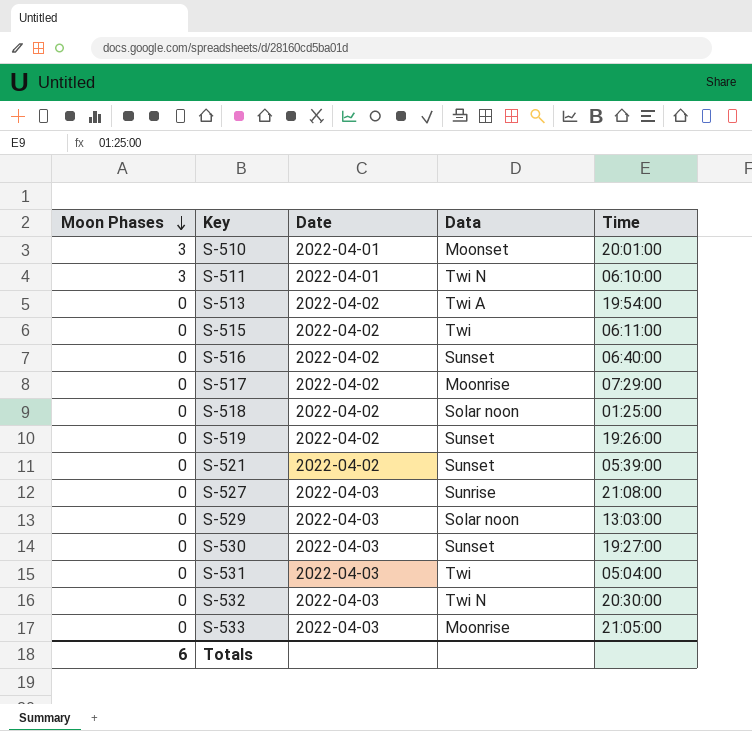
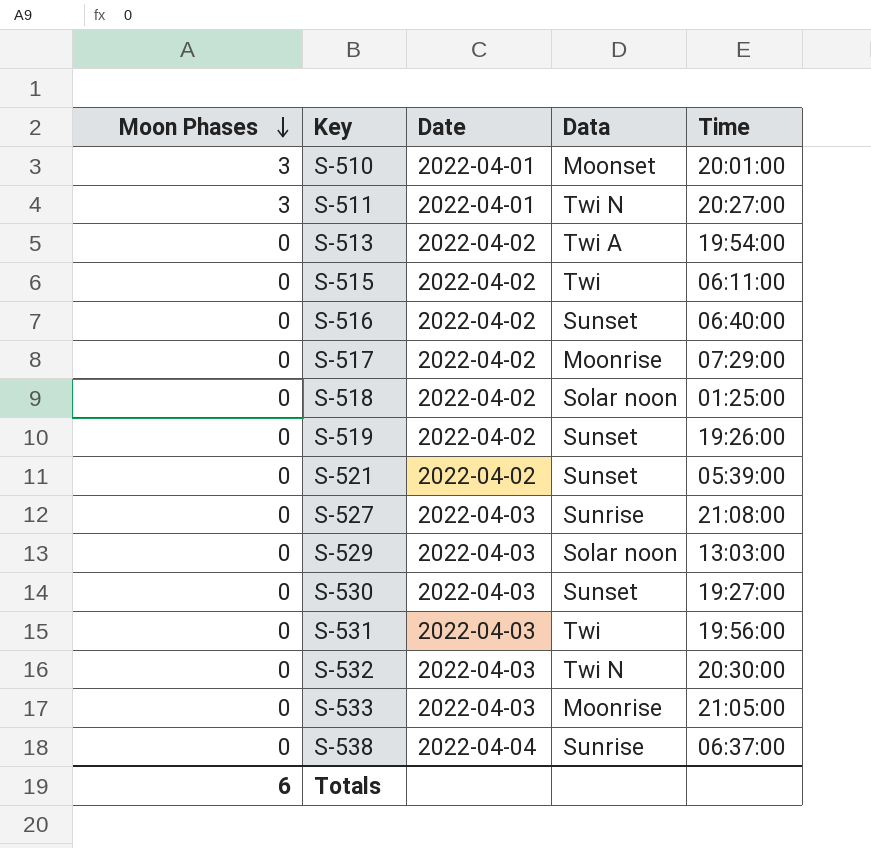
S-511 | Time: 06:10:00 -> 20:27:00
S-531 | Time: 05:04:00 -> 19:56:00
row S-538: none -> 0 | 2022-04-04 | Sunrise | 06:37:00

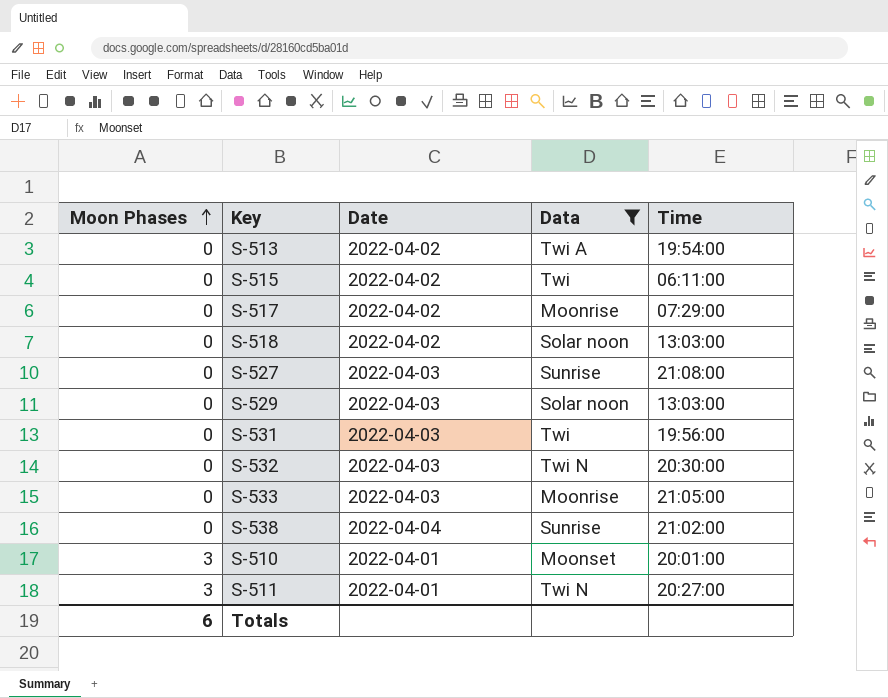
filter: none -> Data != Sunset
row order: Moon Phases descending -> Moon Phases ascending
S-518 | Time: 01:25:00 -> 13:03:00
S-538 | Time: 06:37:00 -> 21:02:00

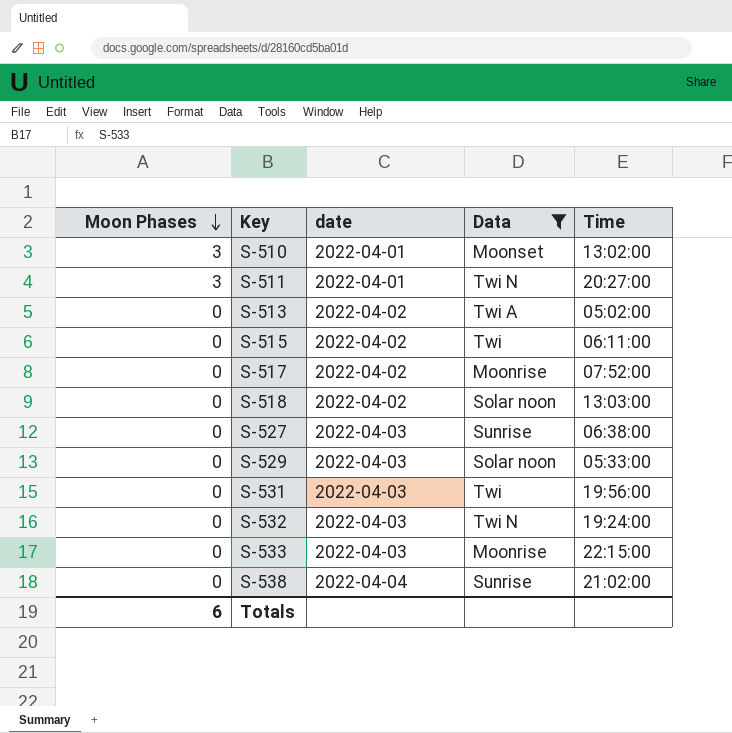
row order: Moon Phases ascending -> Moon Phases descending
column name: Date -> date
S-510 | Time: 20:01:00 -> 13:02:00
S-513 | Time: 19:54:00 -> 05:02:00
S-517 | Time: 07:29:00 -> 07:52:00
S-527 | Time: 21:08:00 -> 06:38:00
S-529 | Time: 13:03:00 -> 05:33:00
S-532 | Time: 20:30:00 -> 19:24:00
S-533 | Time: 21:05:00 -> 22:15:00

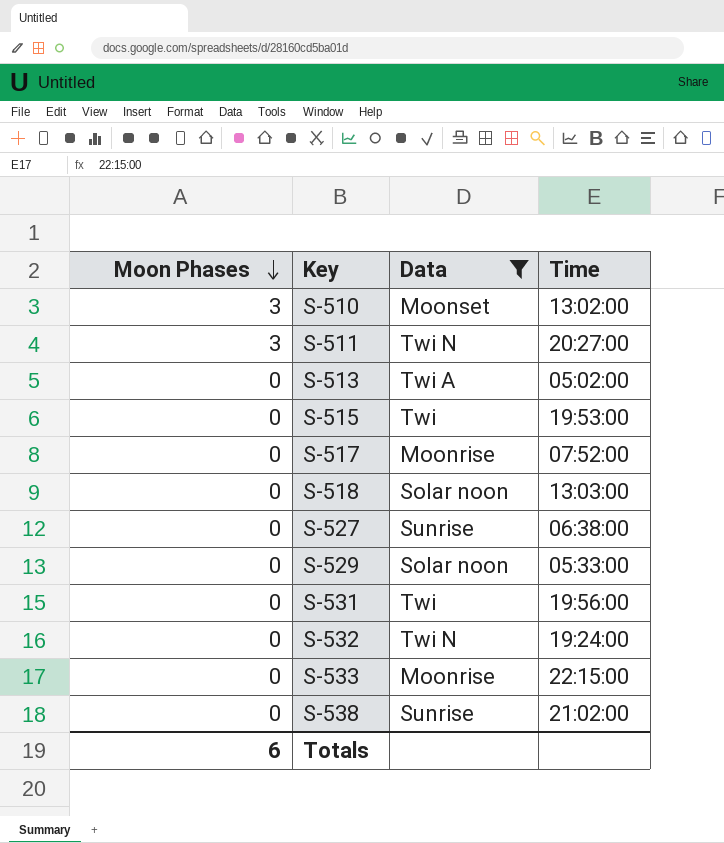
column date | position: 3 -> none
S-515 | Time: 06:11:00 -> 19:53:00

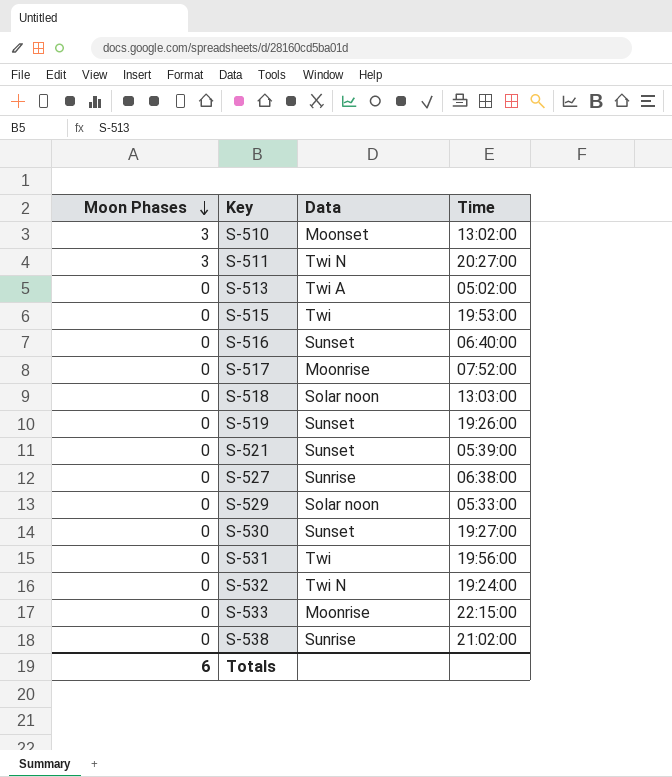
filter: Data != Sunset -> none

